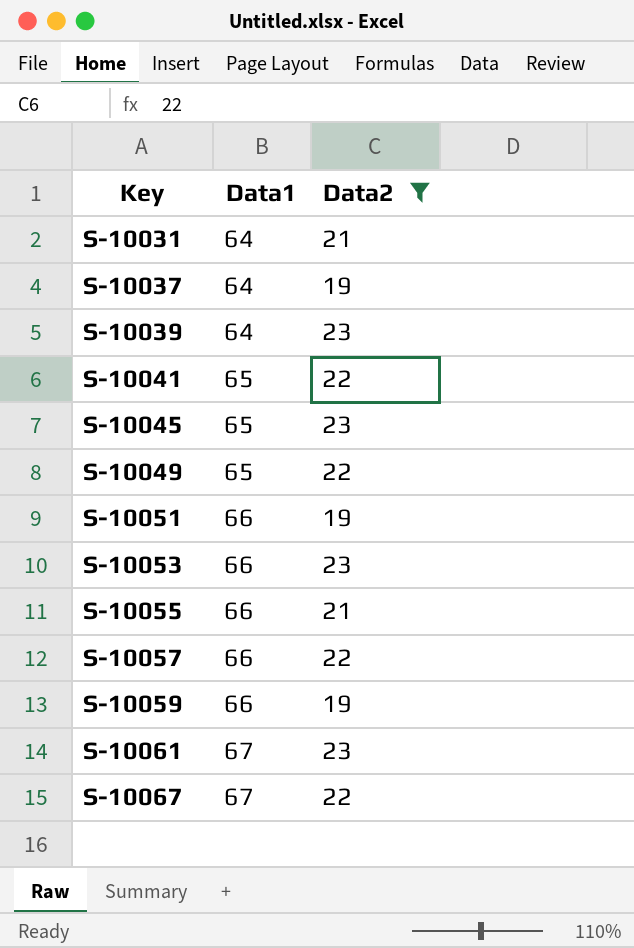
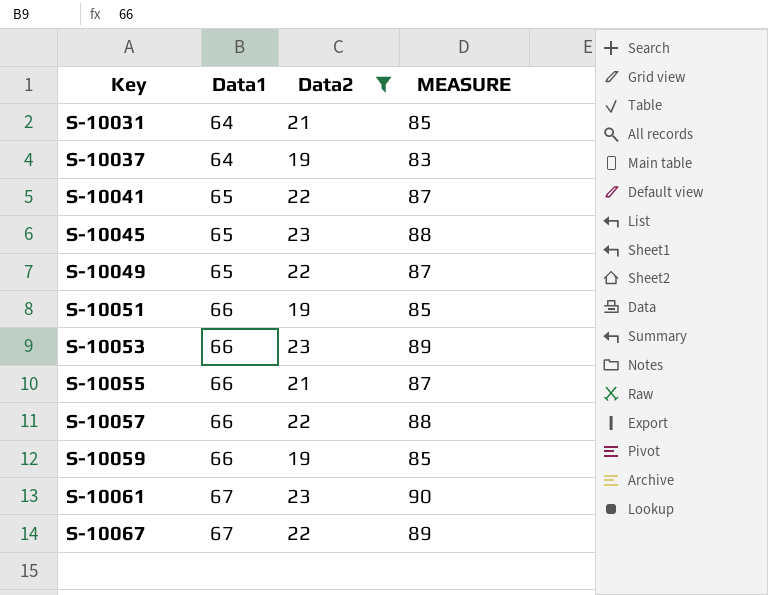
column MEASURE | formula: none -> [Data1] + [Data2]
row S-10039: 64 | 23 -> none

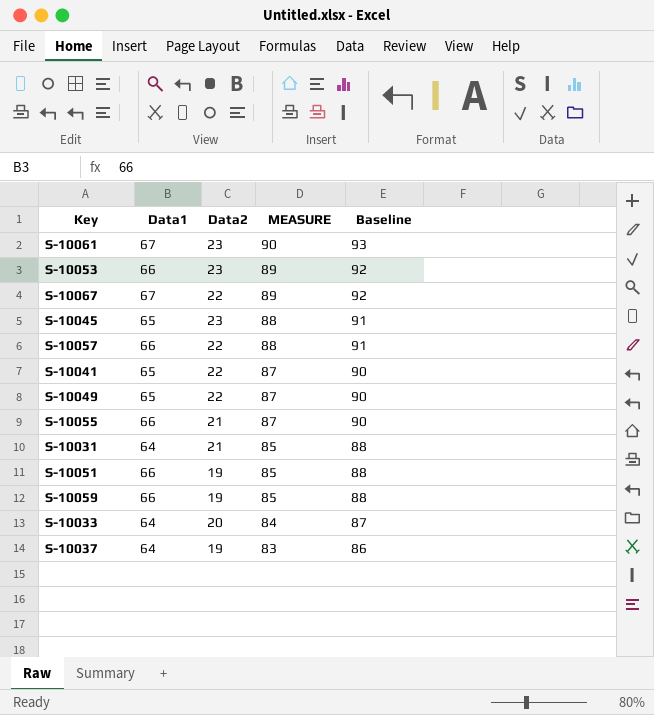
filter: Data2 != 20 -> none
row order: Key ascending -> MEASURE descending
column Baseline | formula: none -> [MEASURE] + 3

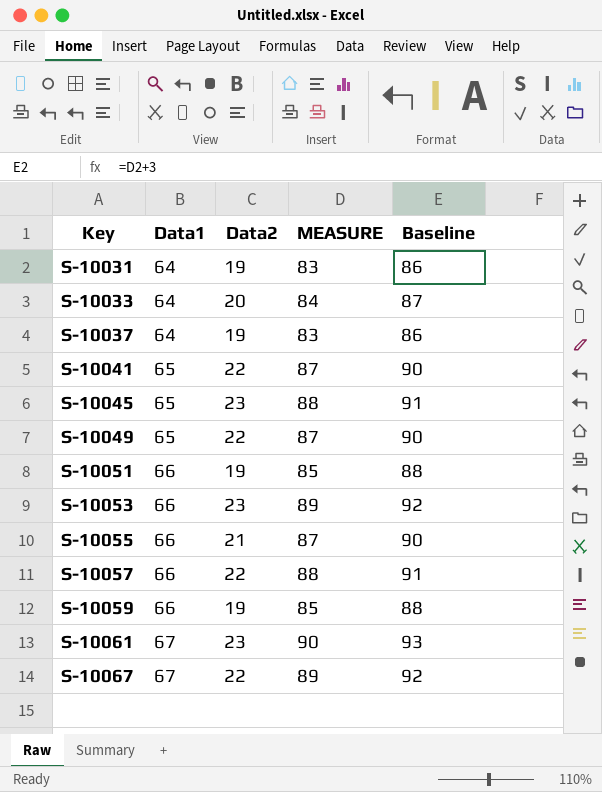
row order: MEASURE descending -> Key ascending
S-10031 | Data2: 21 -> 19
S-10031 | MEASURE: 85 -> 83
S-10031 | Baseline: 88 -> 86

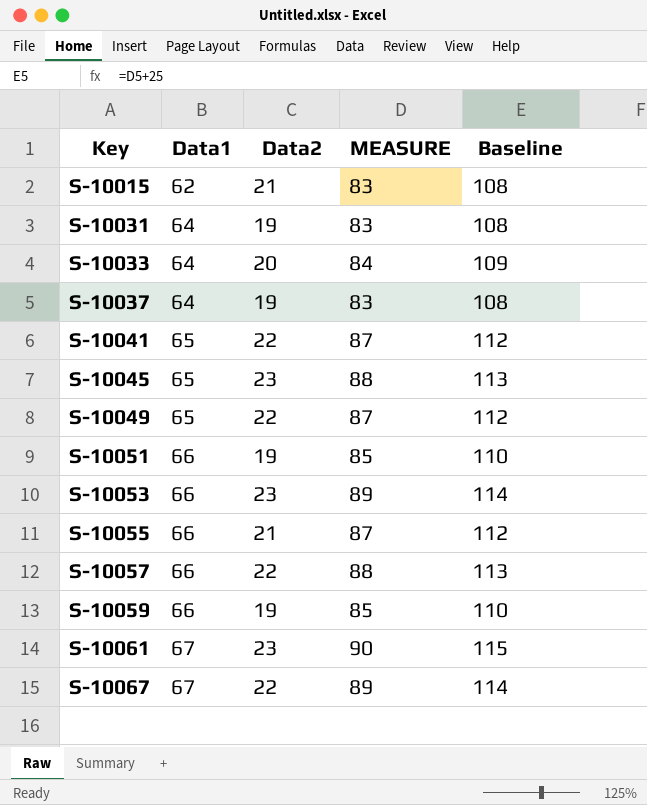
column Baseline | formula: [MEASURE] + 3 -> [MEASURE] + 25
row S-10015: none -> 62 | 21 | 83 | 108

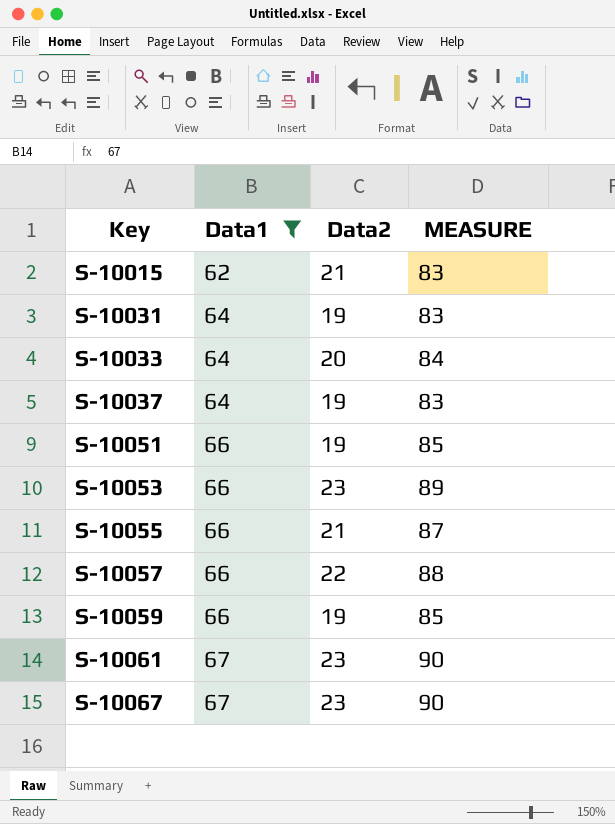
filter: none -> Data1 != 65
column Baseline | formula: [MEASURE] + 25 -> none
S-10067 | Data2: 22 -> 23
S-10067 | MEASURE: 89 -> 90

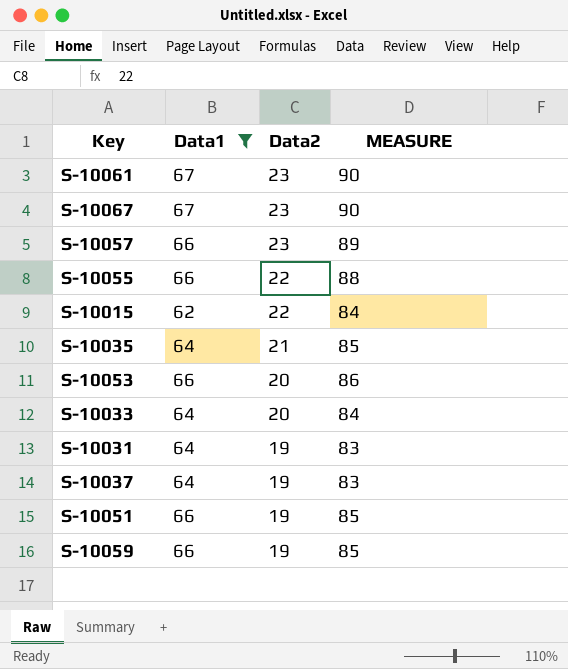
row order: Key ascending -> Data2 descending
S-10057 | Data2: 22 -> 23
S-10057 | MEASURE: 88 -> 89
S-10055 | Data2: 21 -> 22
S-10055 | MEASURE: 87 -> 88
S-10015 | Data2: 21 -> 22
S-10015 | MEASURE: 83 -> 84
row S-10035: none -> 64 | 21 | 85
S-10053 | Data2: 23 -> 20
S-10053 | MEASURE: 89 -> 86

